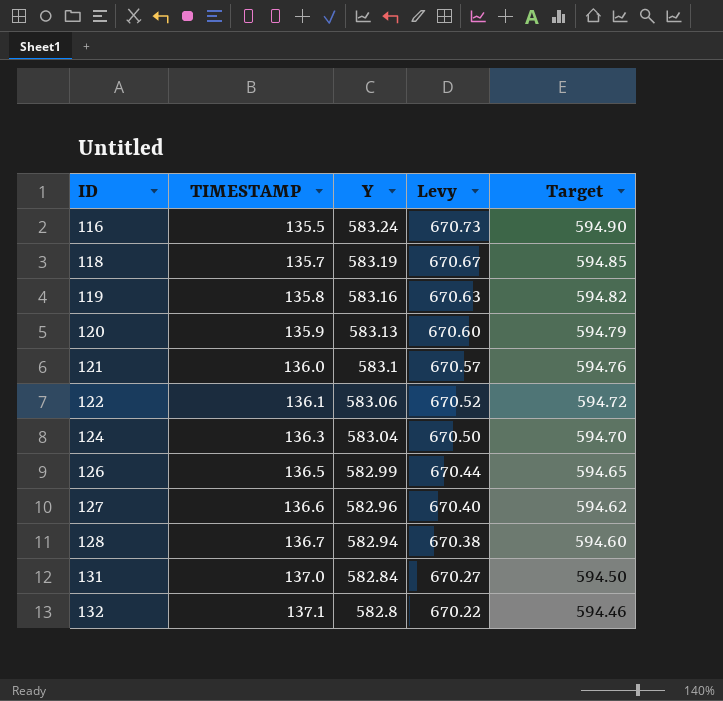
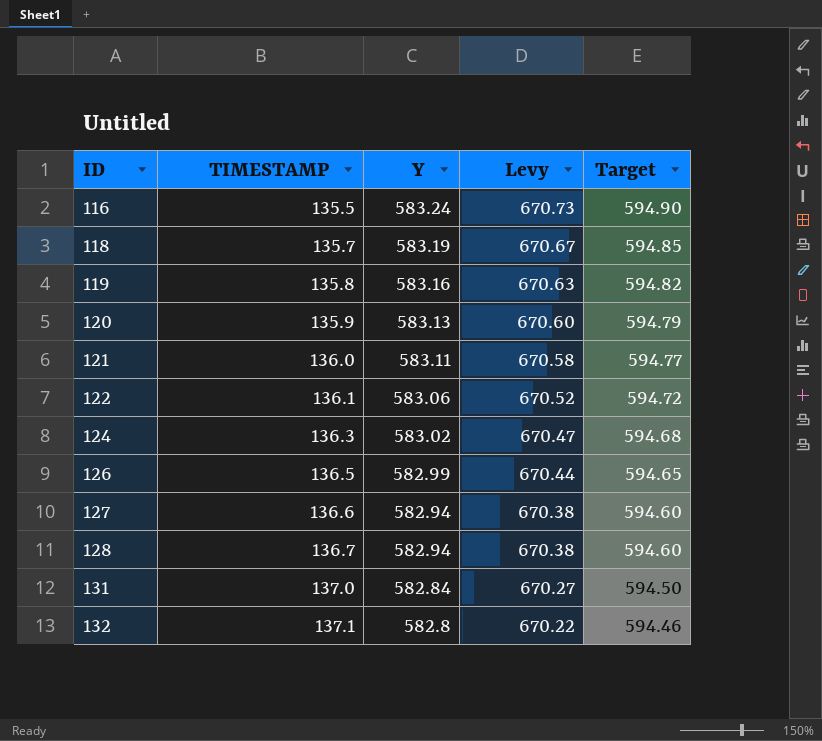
121 | Y: 583.1 -> 583.11
121 | Levy: 670.57 -> 670.58
121 | Target: 594.76 -> 594.77
124 | Y: 583.04 -> 583.02
124 | Levy: 670.50 -> 670.47
124 | Target: 594.70 -> 594.68
127 | Y: 582.96 -> 582.94
127 | Levy: 670.40 -> 670.38
127 | Target: 594.62 -> 594.60

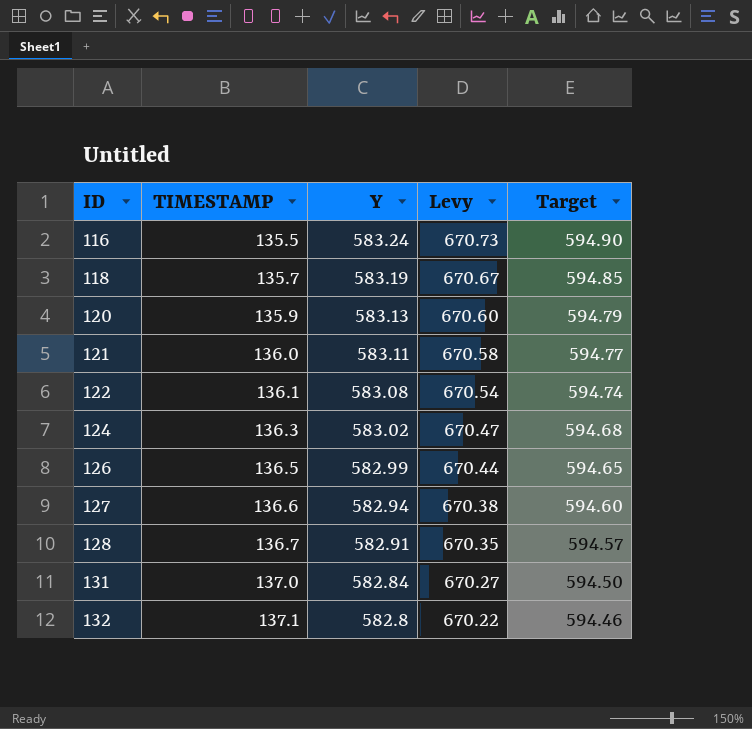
row 119: 135.8 | 583.16 | 670.63 | 594.82 -> none
122 | Y: 583.06 -> 583.08
122 | Levy: 670.52 -> 670.54
122 | Target: 594.72 -> 594.74
128 | Y: 582.94 -> 582.91
128 | Levy: 670.38 -> 670.35
128 | Target: 594.60 -> 594.57

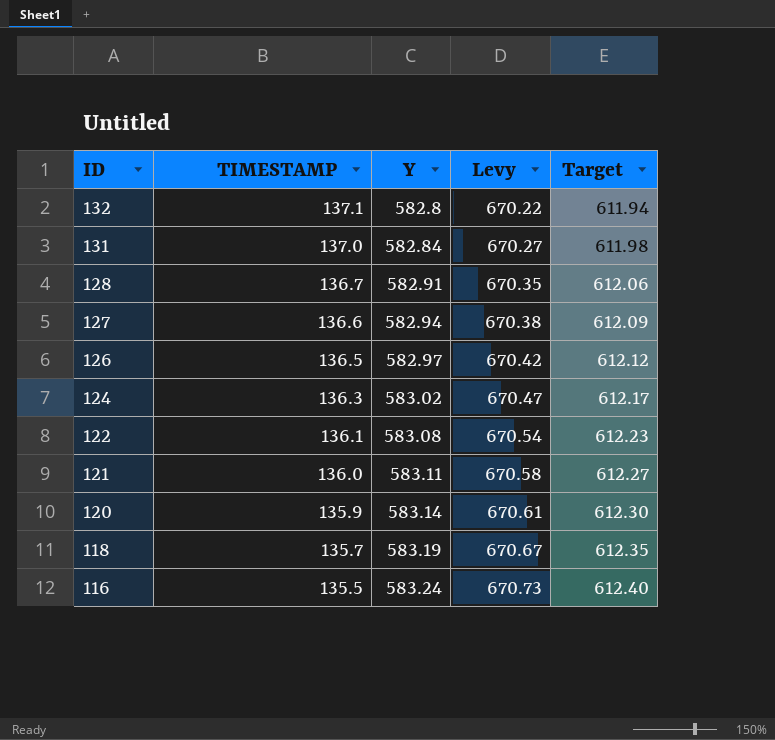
row order: ID ascending -> ID descending
column Target | formula: [Y] * 1.02 -> [Y] * 1.05
126 | Y: 582.99 -> 582.97
126 | Levy: 670.44 -> 670.42
120 | Y: 583.13 -> 583.14
120 | Levy: 670.60 -> 670.61

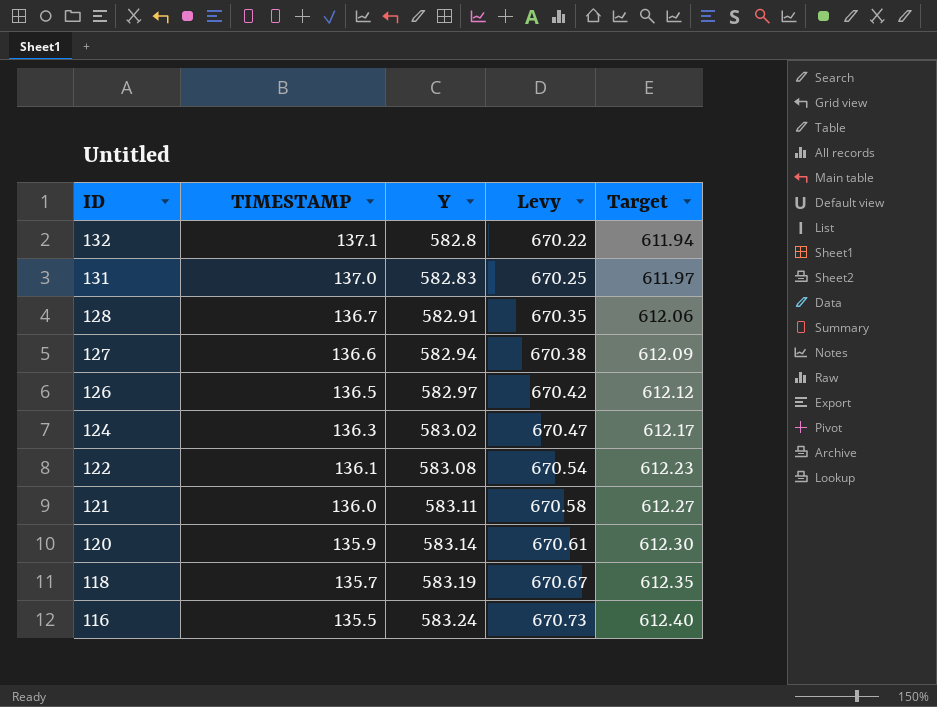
131 | Y: 582.84 -> 582.83
131 | Levy: 670.27 -> 670.25
131 | Target: 611.98 -> 611.97

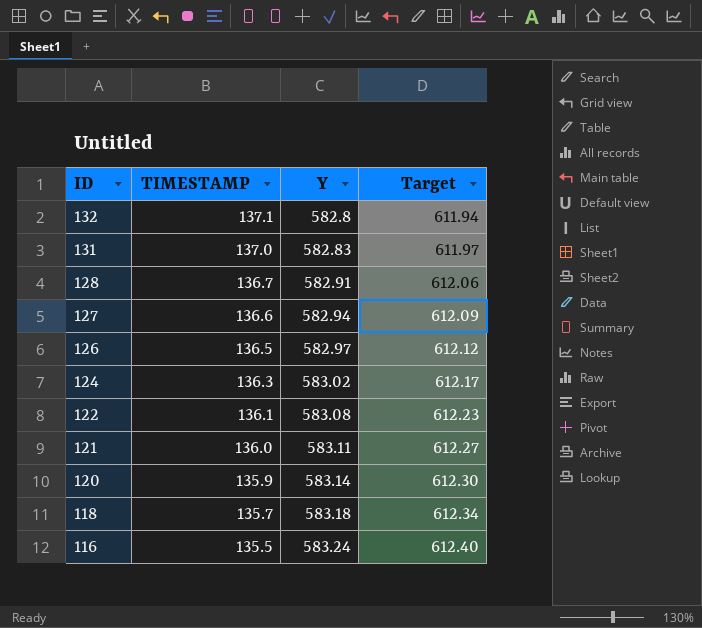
column Levy | formula: [Y] * 1.15 -> none
118 | Y: 583.19 -> 583.18
118 | Target: 612.35 -> 612.34

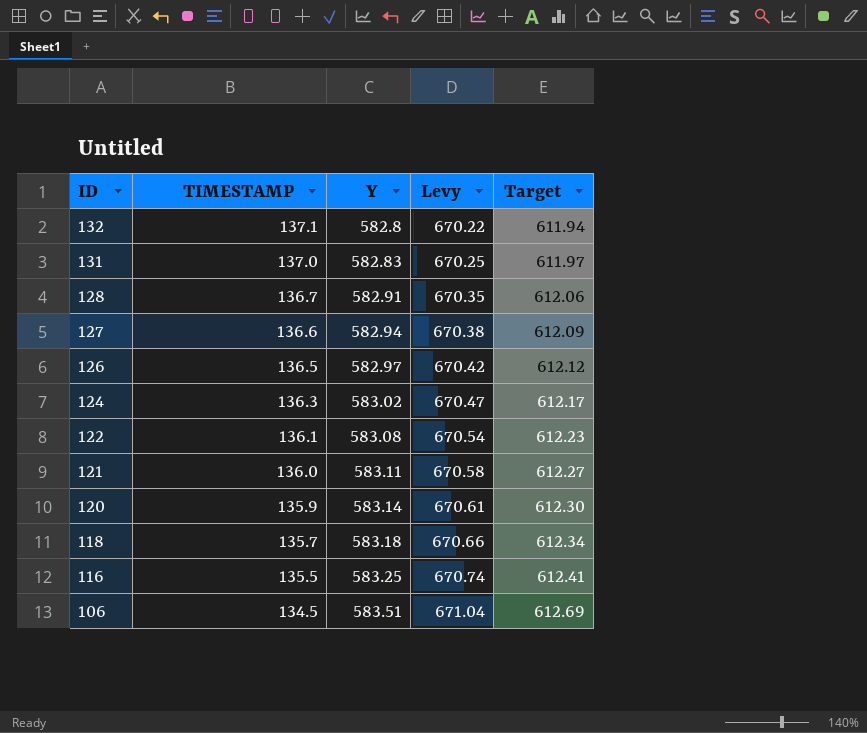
column Levy | formula: none -> [Y] * 1.15
116 | Y: 583.24 -> 583.25
116 | Target: 612.40 -> 612.41
row 106: none -> 134.5 | 583.51 | 671.04 | 612.69

